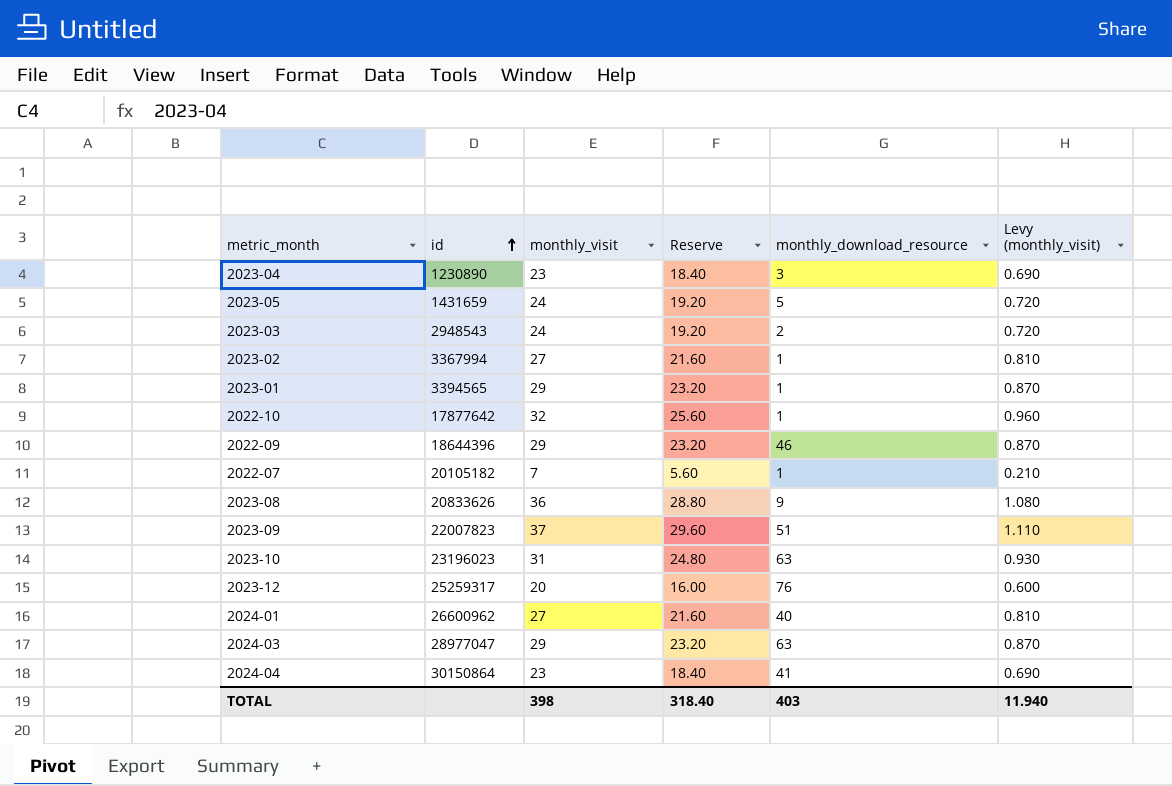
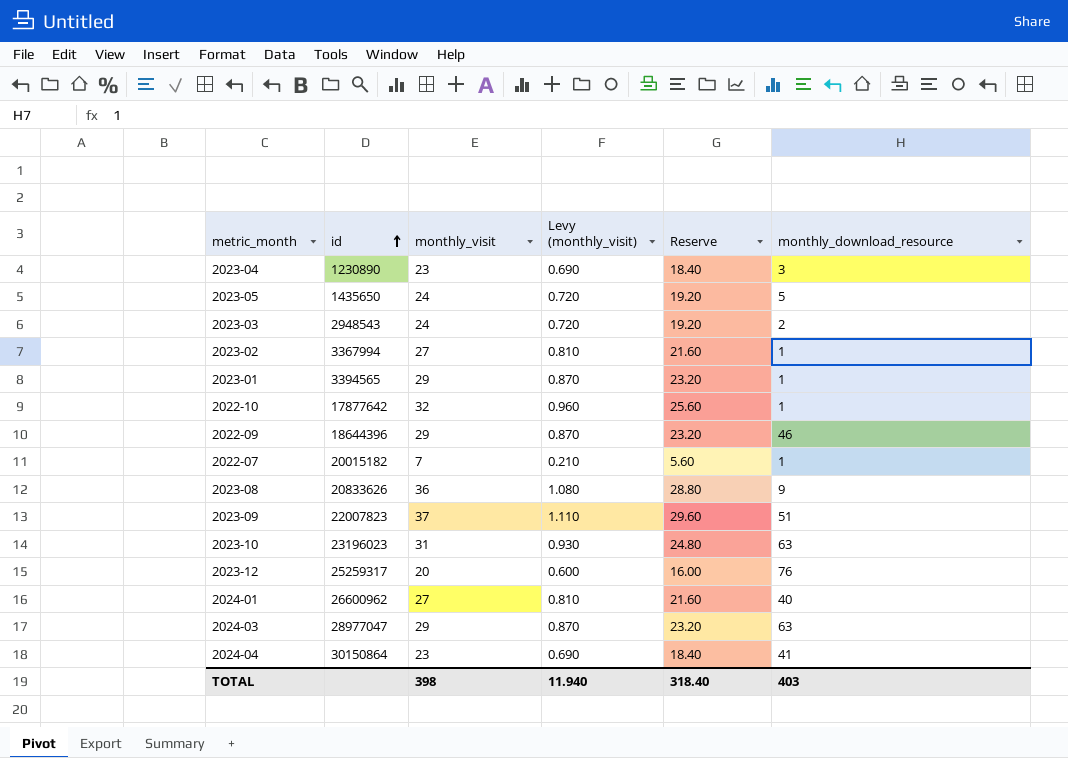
column Levy (monthly_visit) | position: 6 -> 4
2023-05 | id: 1431659 -> 1435650
2022-07 | id: 20105182 -> 20015182

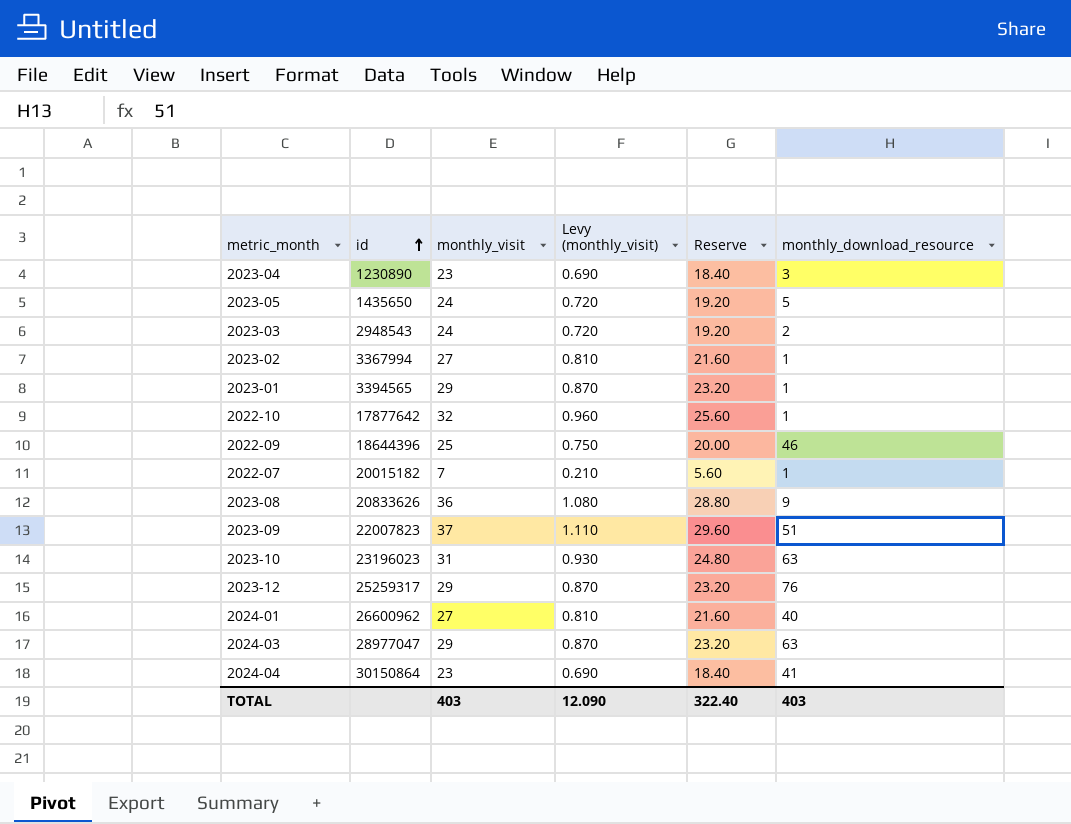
2022-09 | monthly_visit: 29 -> 25
2022-09 | Levy (monthly_visit): 0.870 -> 0.750
2022-09 | Reserve: 23.20 -> 20.00
2023-12 | monthly_visit: 20 -> 29
2023-12 | Levy (monthly_visit): 0.600 -> 0.870
2023-12 | Reserve: 16.00 -> 23.20
TOTAL | monthly_visit: 398 -> 403
TOTAL | Levy (monthly_visit): 11.940 -> 12.090
TOTAL | Reserve: 318.40 -> 322.40

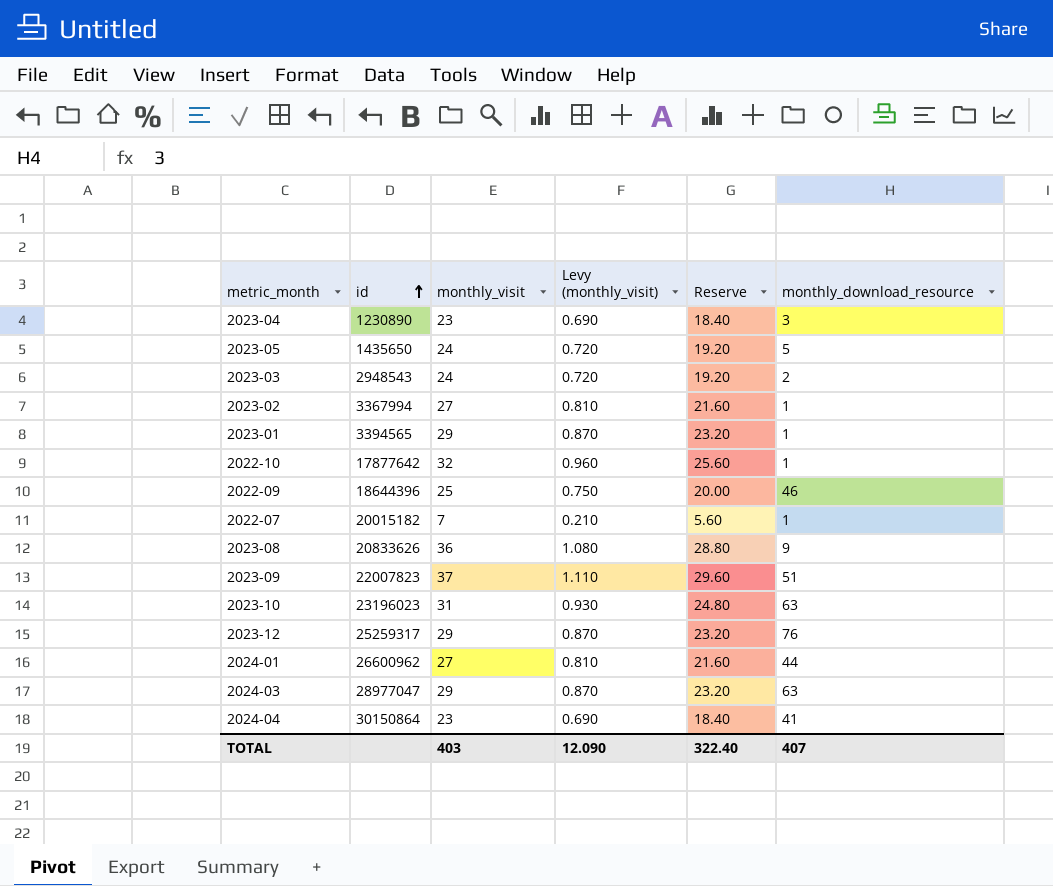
2024-01 | monthly_download_resource: 40 -> 44
TOTAL | monthly_download_resource: 403 -> 407

